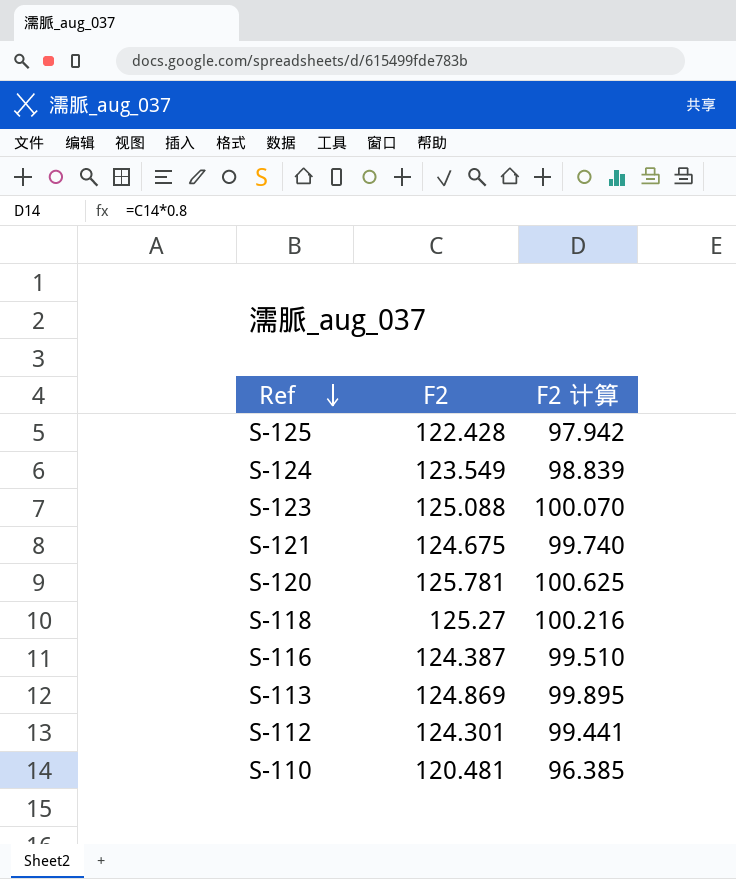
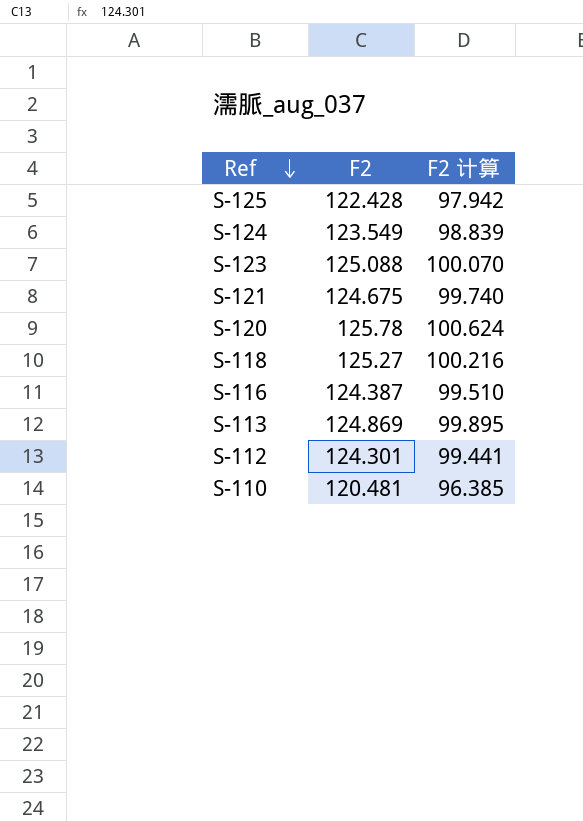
S-120 | F2: 125.781 -> 125.78
S-120 | F2 计算: 100.625 -> 100.624

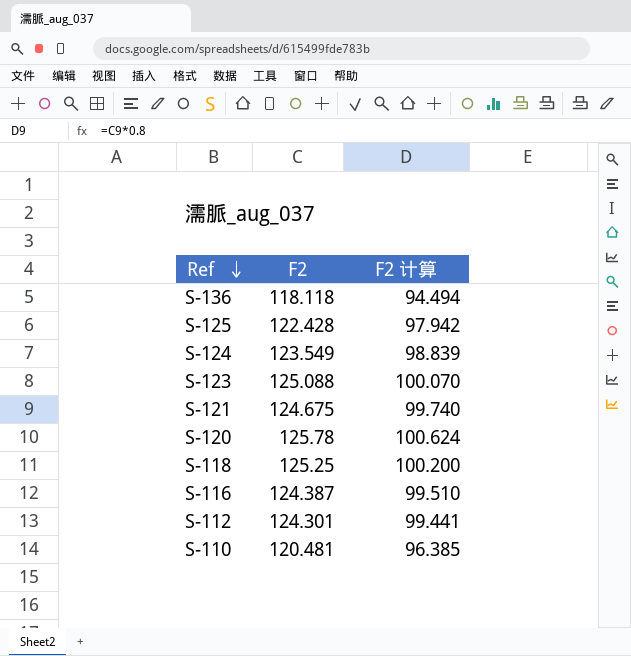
row S-113: 124.869 | 99.895 -> none
row S-136: none -> 118.118 | 94.494
S-118 | F2: 125.27 -> 125.25
S-118 | F2 计算: 100.216 -> 100.200

